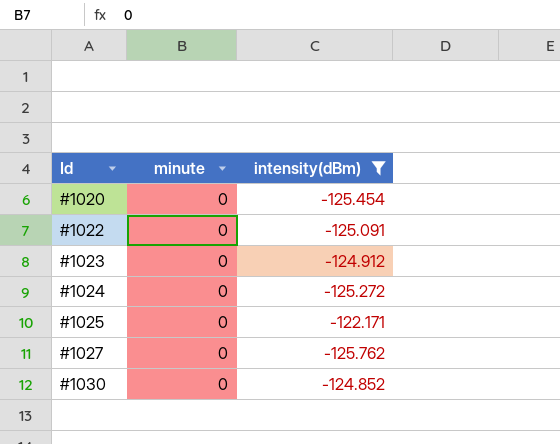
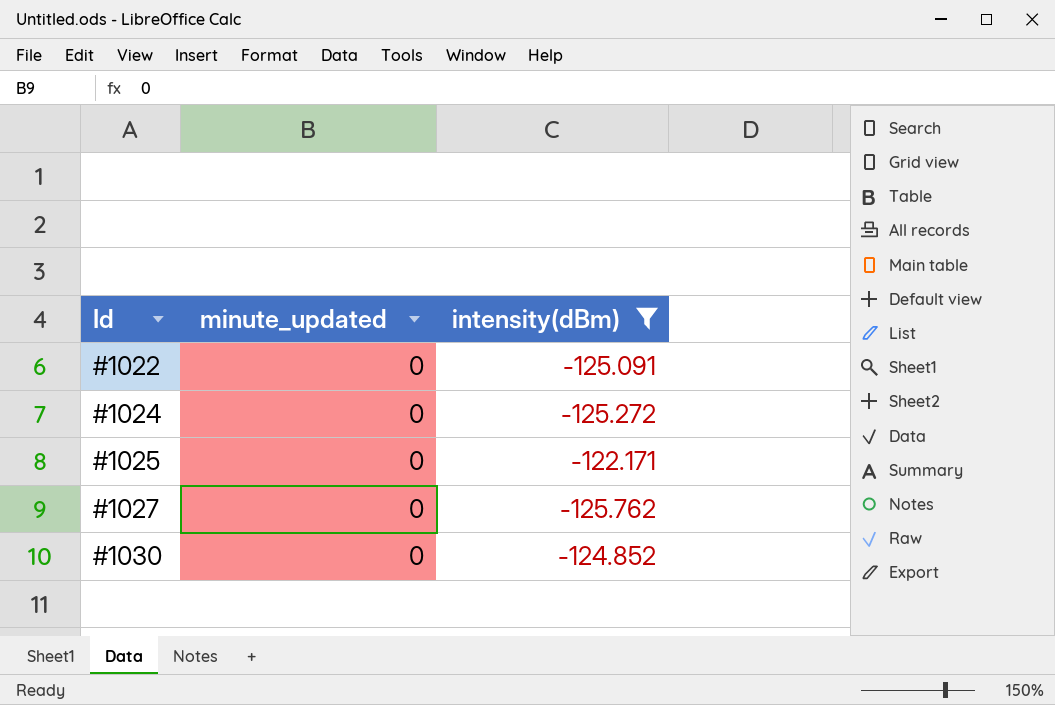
column name: minute -> minute_updated
row #1020: 0 | -125.454 -> none
row #1023: 0 | -124.912 -> none

